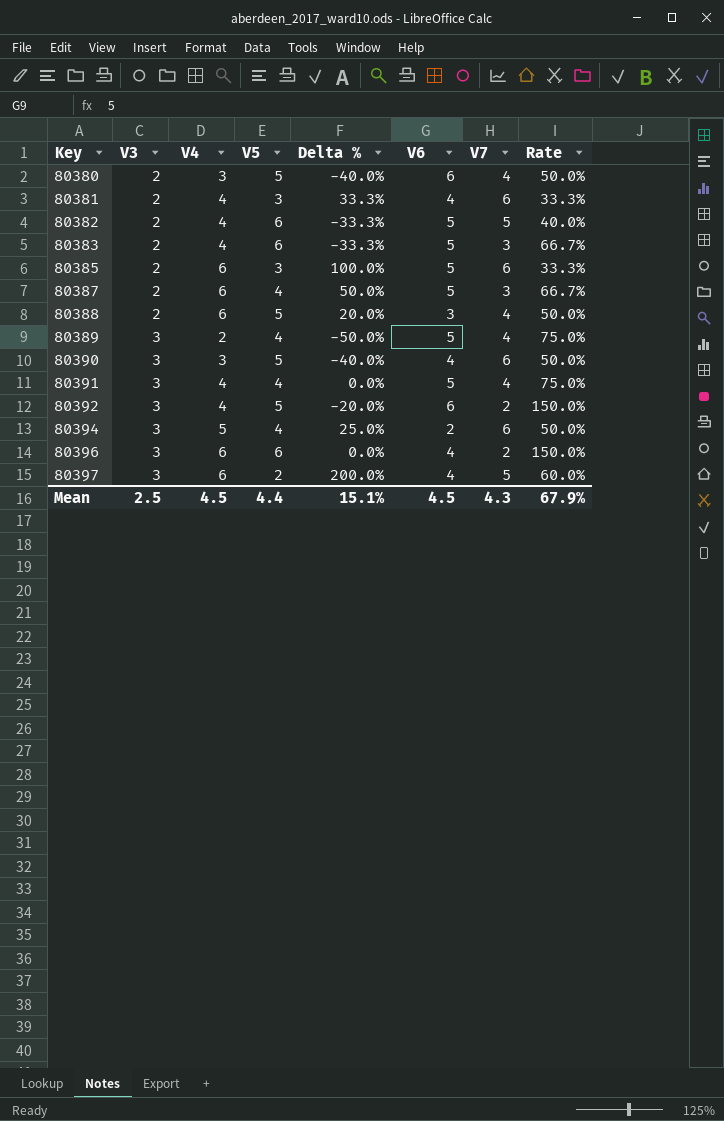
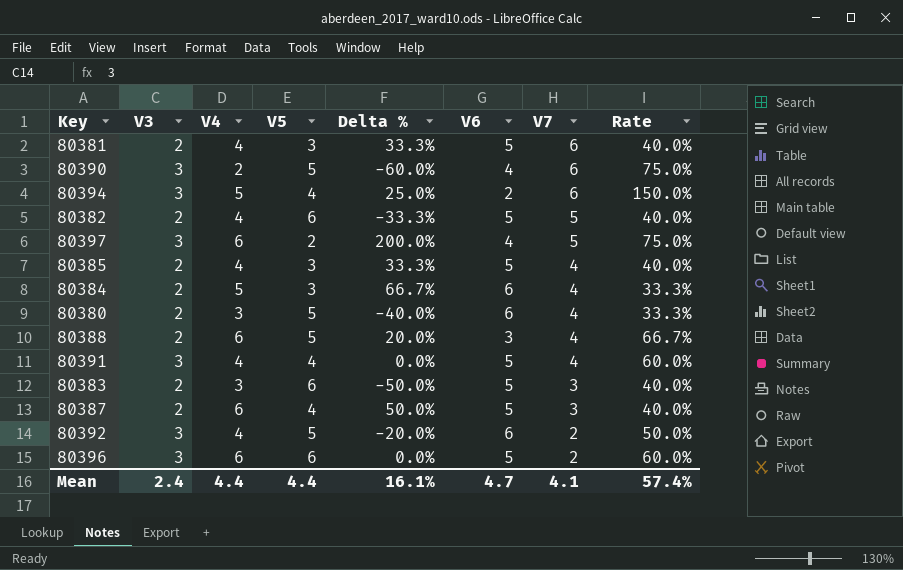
row order: Key ascending -> V7 descending
column Rate | formula: [V3] / [V7] -> [V3] / [V6]
row 80389: 3 | 2 | 4 | -50.0% | 5 | 4 | 75.0% -> none
80381 | V6: 4 -> 5
80390 | V4: 3 -> 2
80390 | Delta %: -40.0% -> -60.0%
80385 | V4: 6 -> 4
80385 | Delta %: 100.0% -> 33.3%
80385 | V7: 6 -> 4
row 80384: none -> 2 | 5 | 3 | 66.7% | 6 | 4 | 33.3%
80383 | V4: 4 -> 3
80383 | Delta %: -33.3% -> -50.0%
80396 | V6: 4 -> 5
Mean | V3: 2.5 -> 2.4
Mean | V4: 4.5 -> 4.4
Mean | Delta %: 15.1% -> 16.1%
Mean | V6: 4.5 -> 4.7
Mean | V7: 4.3 -> 4.1
Mean | Rate: 67.9% -> 57.4%

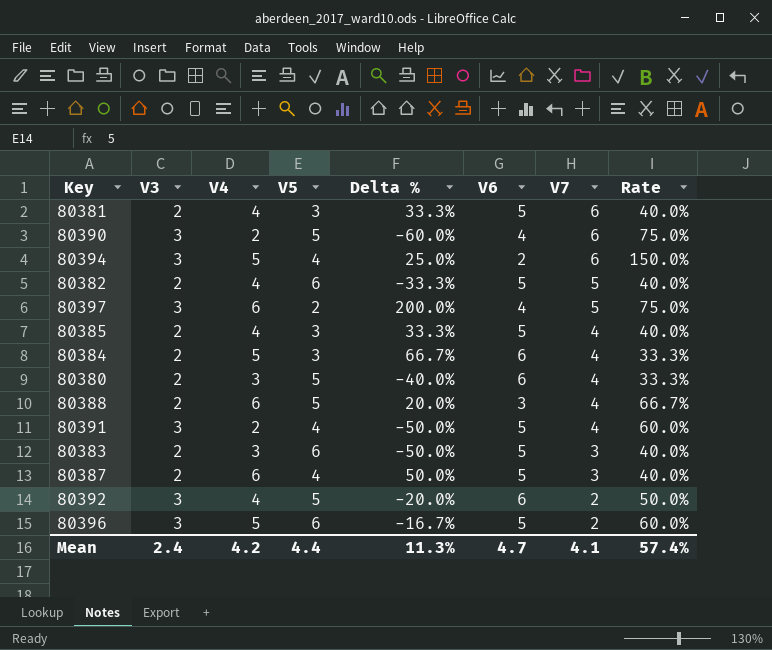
80391 | V4: 4 -> 2
80391 | Delta %: 0.0% -> -50.0%
80396 | V4: 6 -> 5
80396 | Delta %: 0.0% -> -16.7%
Mean | V4: 4.4 -> 4.2
Mean | Delta %: 16.1% -> 11.3%

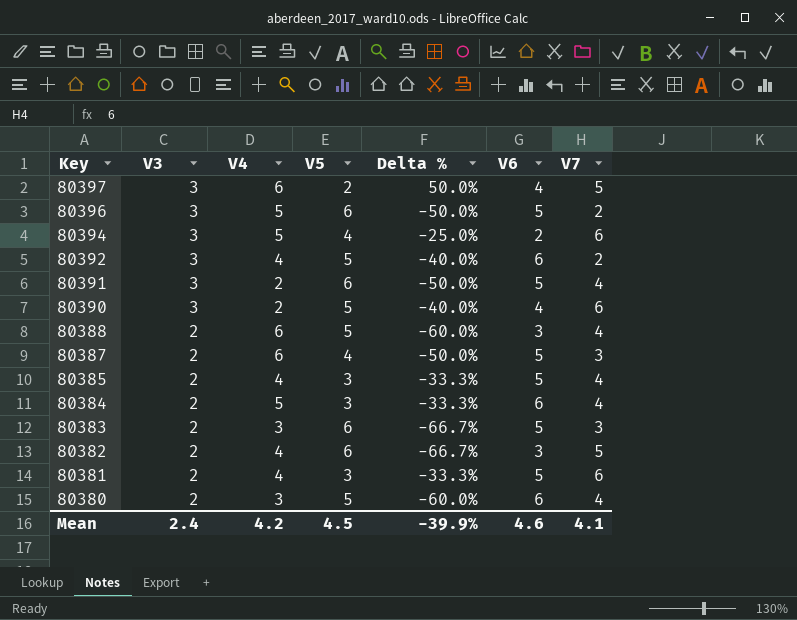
row order: V7 descending -> Key descending
column Rate | formula: [V3] / [V6] -> none
column Delta % | formula: ([V4] - [V5]) / [V5] -> ([V3] - [V5]) / [V5]
80391 | V5: 4 -> 6
80382 | V6: 5 -> 3
Mean | V5: 4.4 -> 4.5
Mean | Delta %: 11.3% -> -39.9%
Mean | V6: 4.7 -> 4.6

